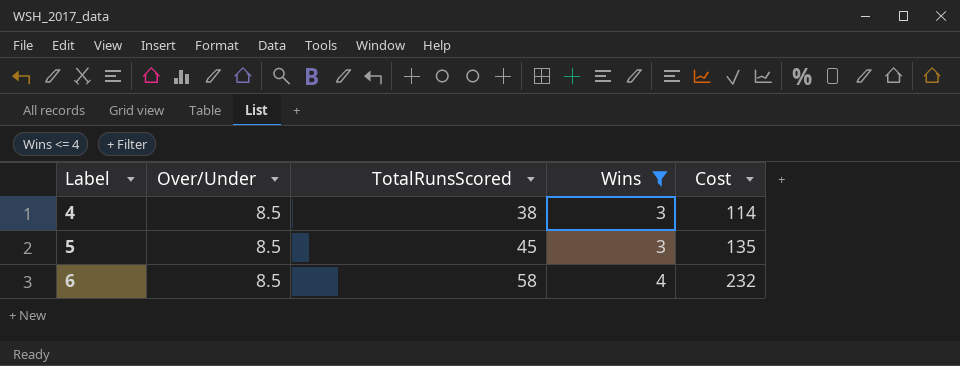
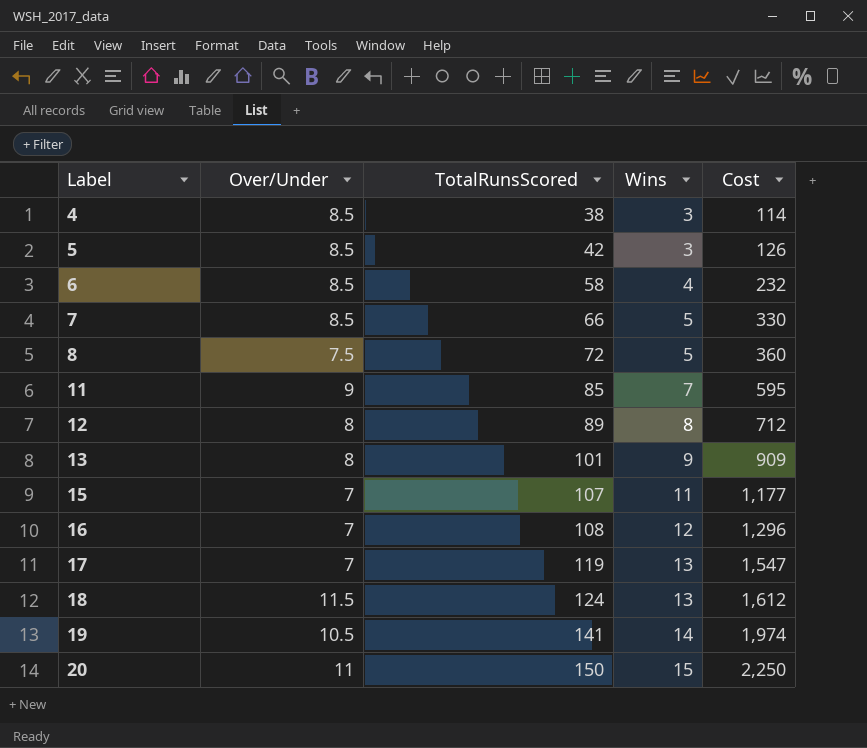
filter: Wins <= 4 -> none
5 | TotalRunsScored: 45 -> 42
5 | Cost: 135 -> 126

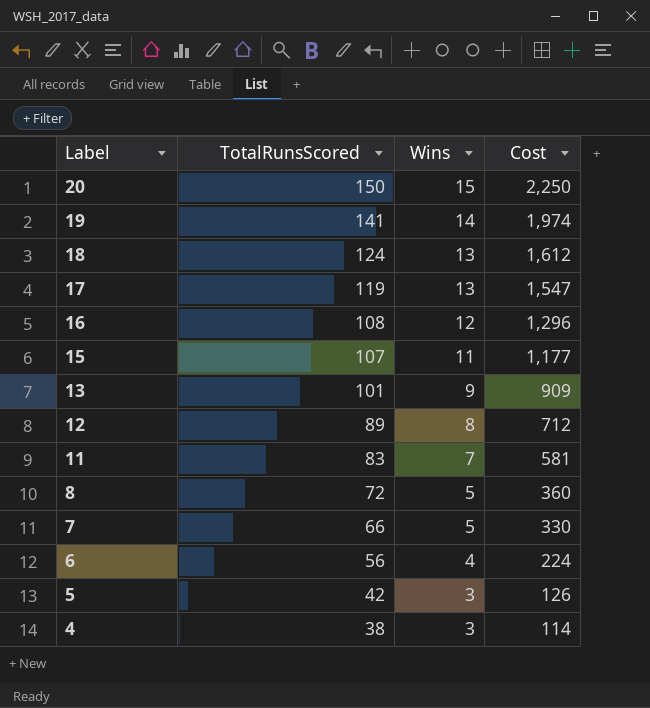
row order: Label ascending -> Label descending
column Over/Under | position: 2 -> none
11 | TotalRunsScored: 85 -> 83
11 | Cost: 595 -> 581
6 | TotalRunsScored: 58 -> 56
6 | Cost: 232 -> 224

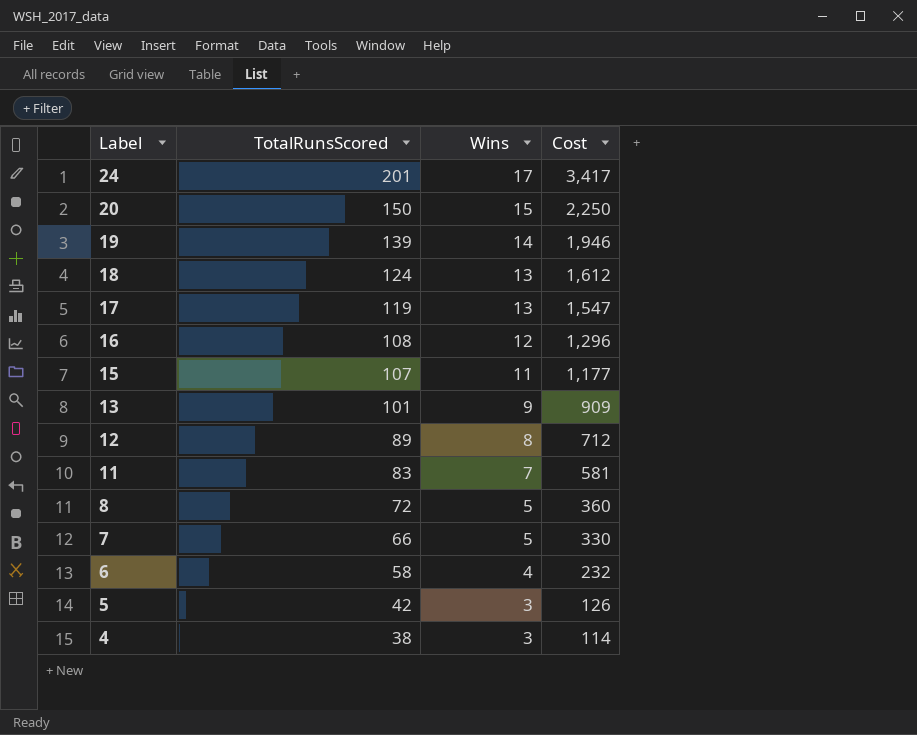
row 24: none -> 201 | 17 | 3,417
19 | TotalRunsScored: 141 -> 139
19 | Cost: 1,974 -> 1,946
6 | TotalRunsScored: 56 -> 58
6 | Cost: 224 -> 232

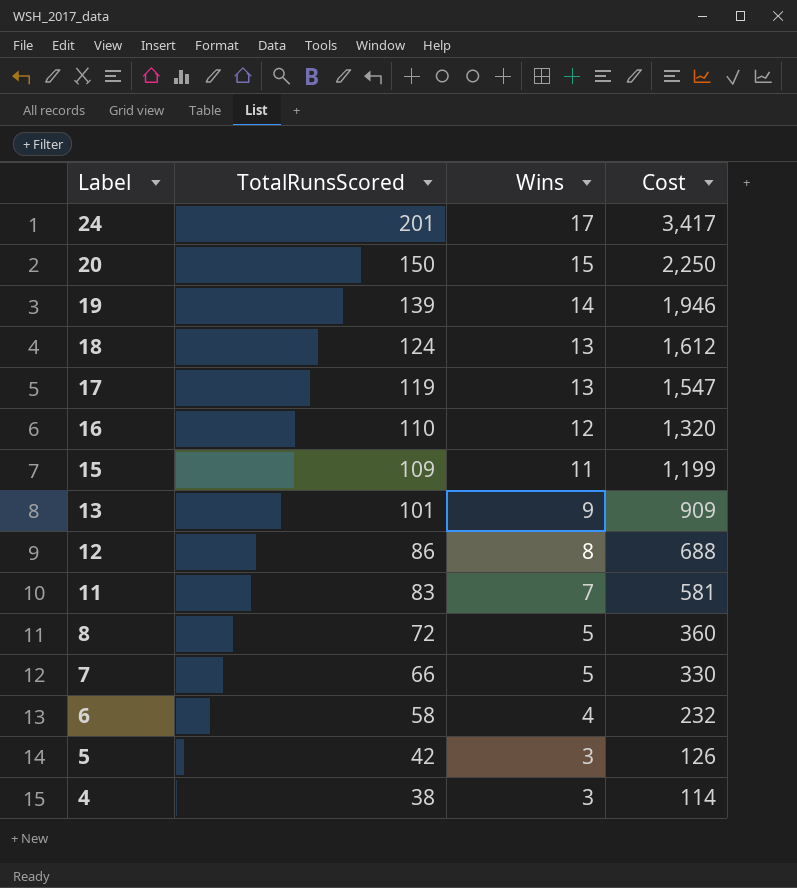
16 | TotalRunsScored: 108 -> 110
16 | Cost: 1,296 -> 1,320
15 | TotalRunsScored: 107 -> 109
15 | Cost: 1,177 -> 1,199
12 | TotalRunsScored: 89 -> 86
12 | Cost: 712 -> 688

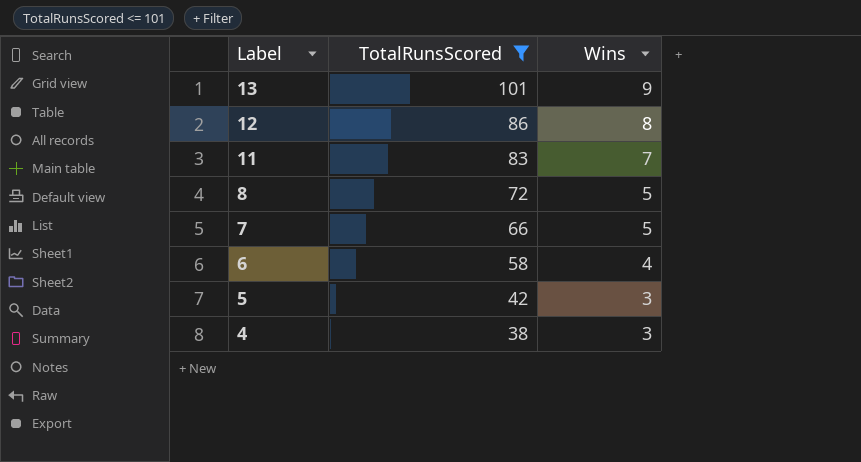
filter: none -> TotalRunsScored <= 101
column Cost | formula: [TotalRunsScored] * [Wins] -> none

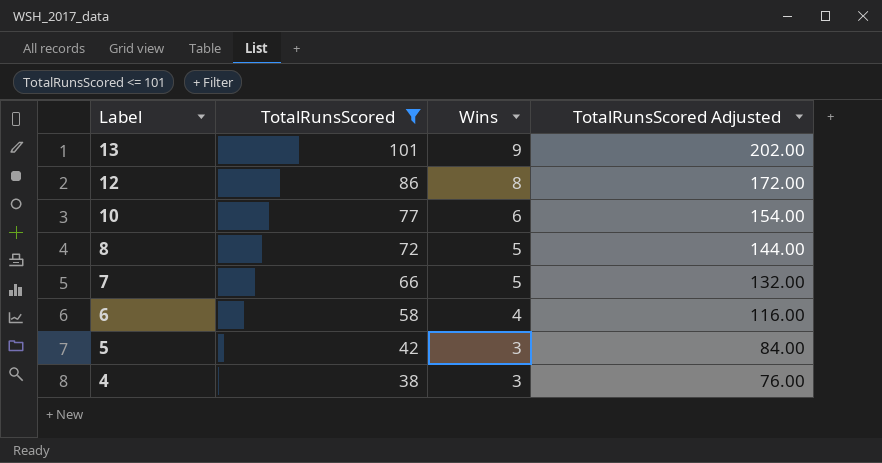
column TotalRunsScored Adjusted | formula: none -> [TotalRunsScored] * 2
row 11: 83 | 7 -> none
row 10: none -> 77 | 6 | 154.00

